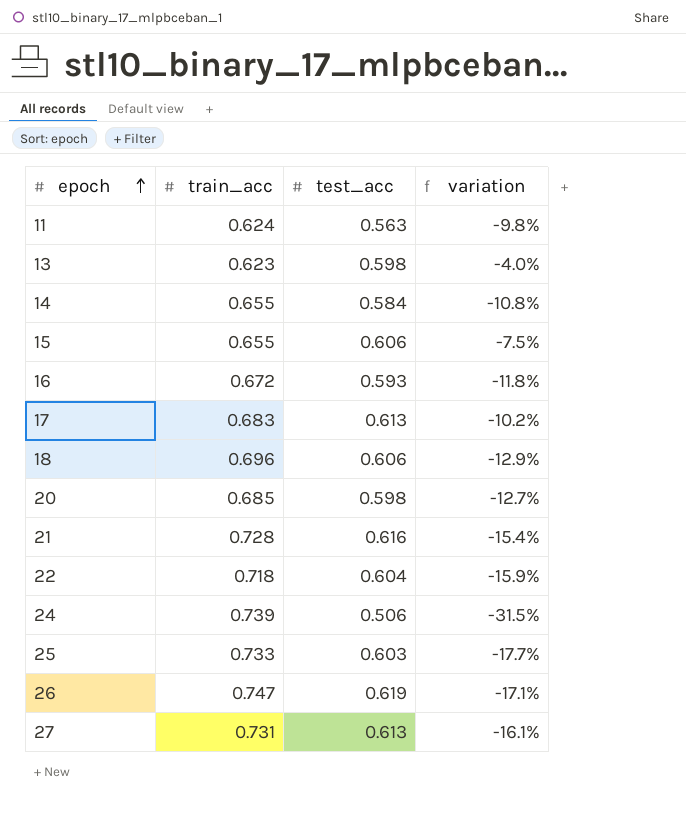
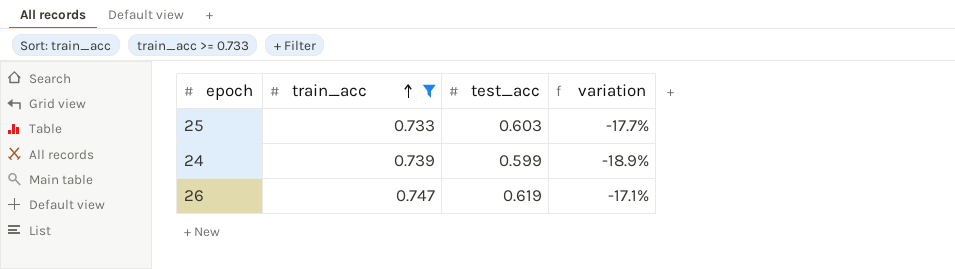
filter: none -> train_acc >= 0.733
row order: epoch ascending -> train_acc ascending
24 | test_acc: 0.506 -> 0.599
24 | variation: -31.5% -> -18.9%

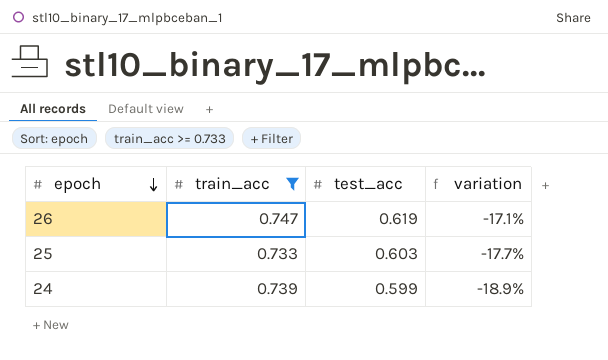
row order: train_acc ascending -> epoch descending

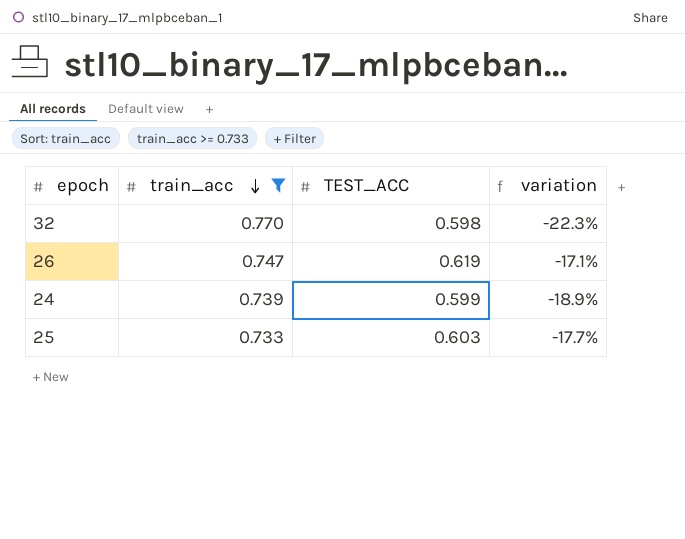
row order: epoch descending -> train_acc descending
column name: test_acc -> TEST_ACC
row 32: none -> 0.770 | 0.598 | -22.3%

